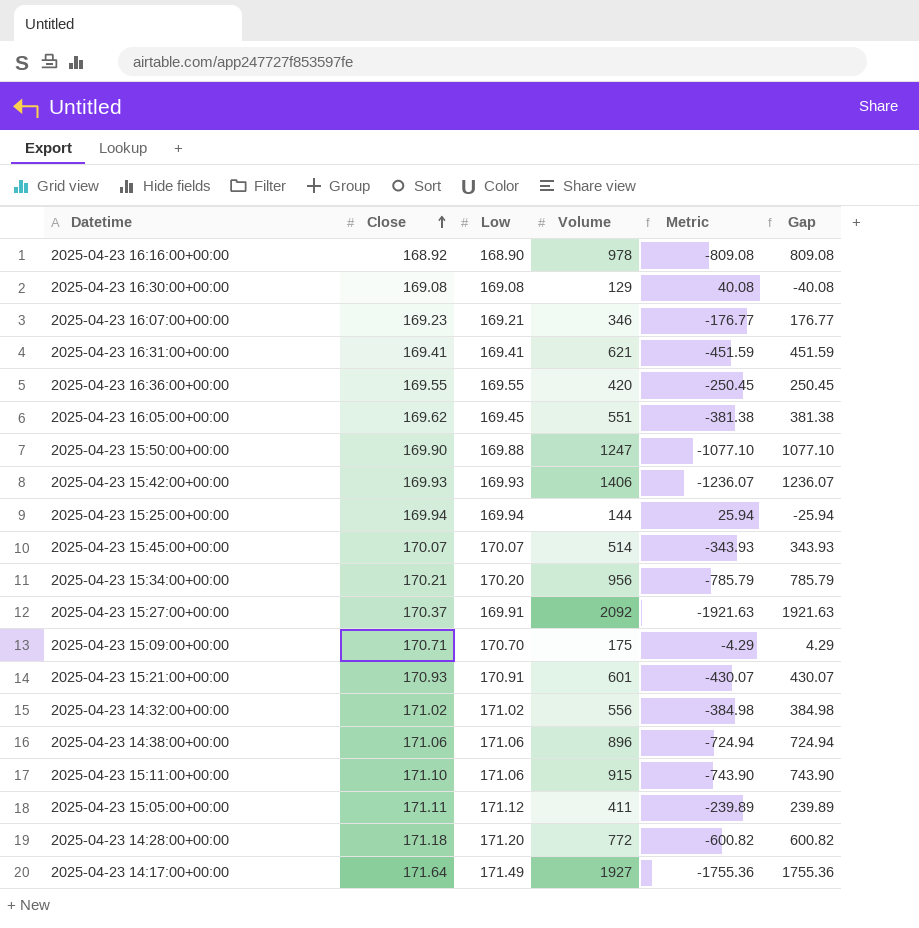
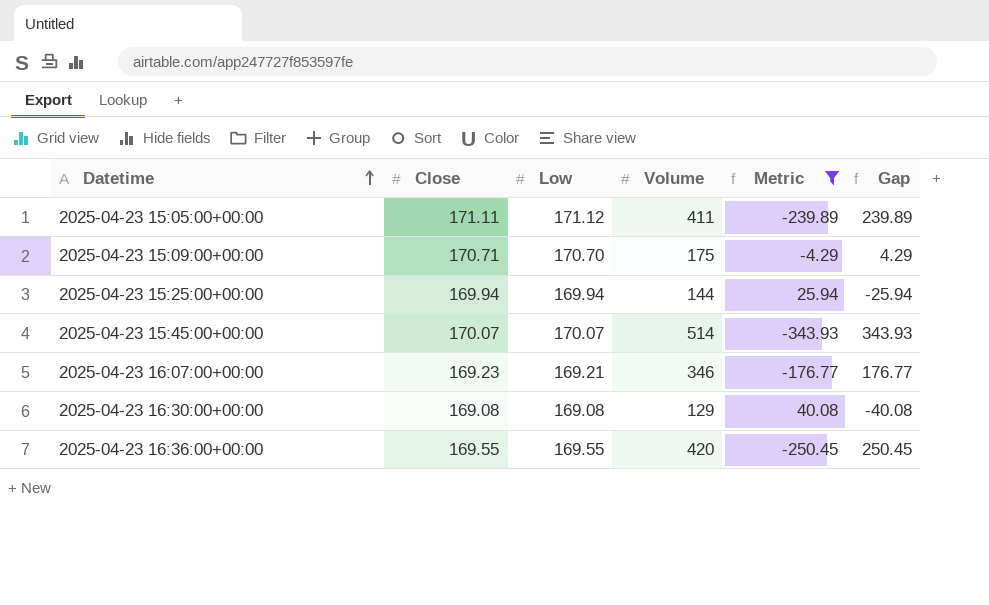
filter: none -> Metric >= -343.93
row order: Close ascending -> Datetime ascending

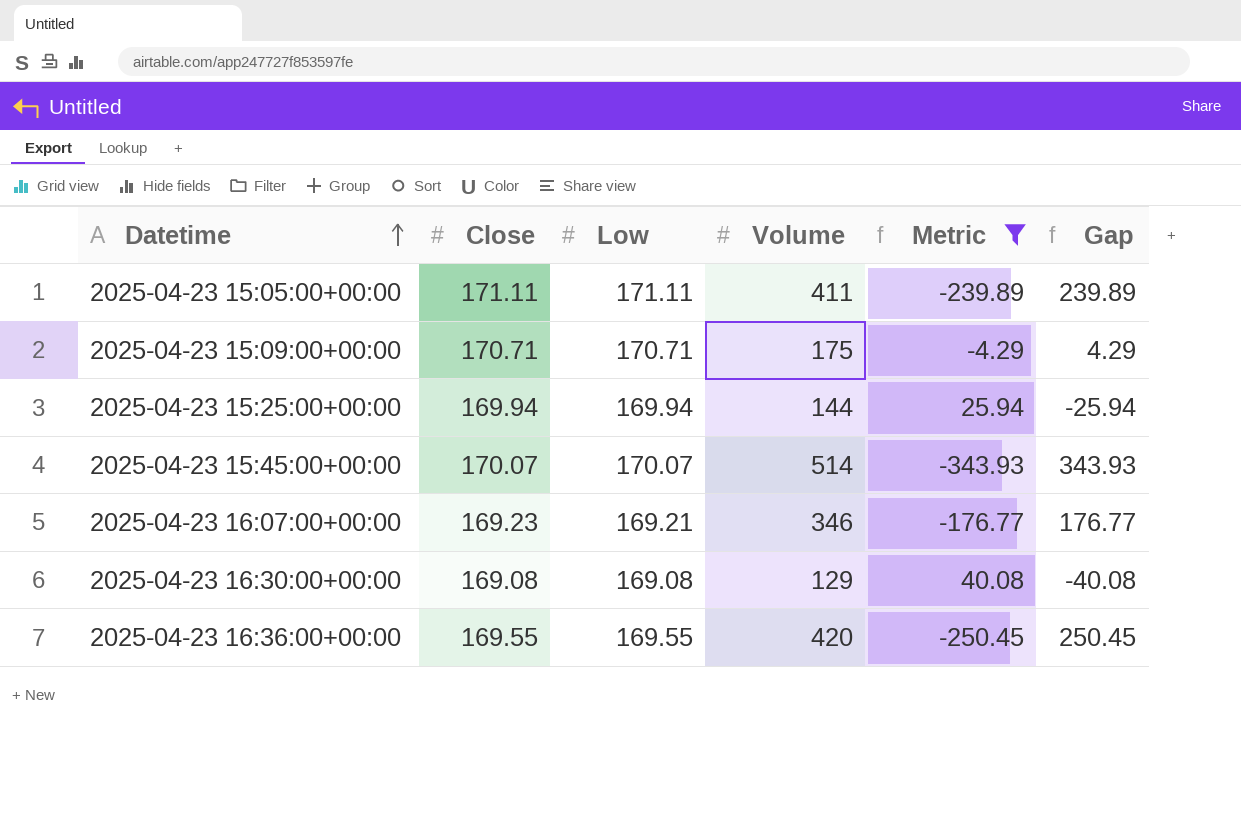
2025-04-23 15:05:00+00:00 | Low: 171.12 -> 171.11
2025-04-23 15:09:00+00:00 | Low: 170.70 -> 170.71

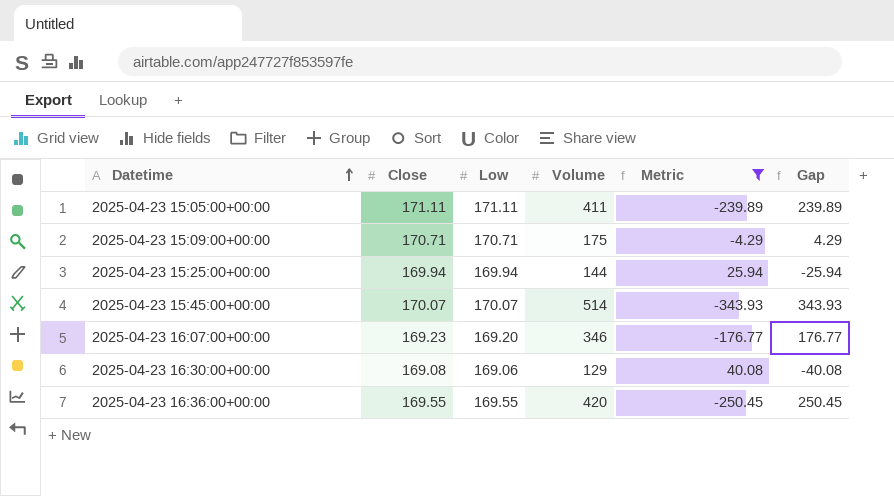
2025-04-23 16:07:00+00:00 | Low: 169.21 -> 169.20
2025-04-23 16:30:00+00:00 | Low: 169.08 -> 169.06

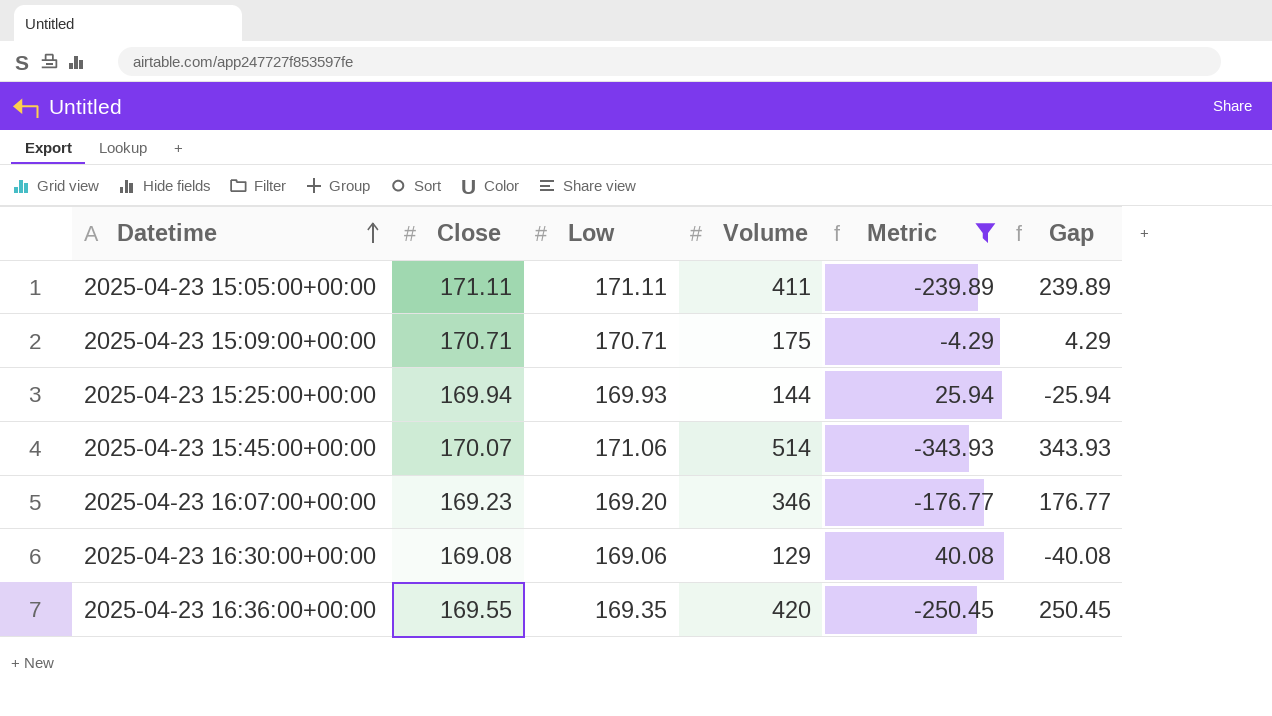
2025-04-23 15:25:00+00:00 | Low: 169.94 -> 169.93
2025-04-23 15:45:00+00:00 | Low: 170.07 -> 171.06
2025-04-23 16:36:00+00:00 | Low: 169.55 -> 169.35

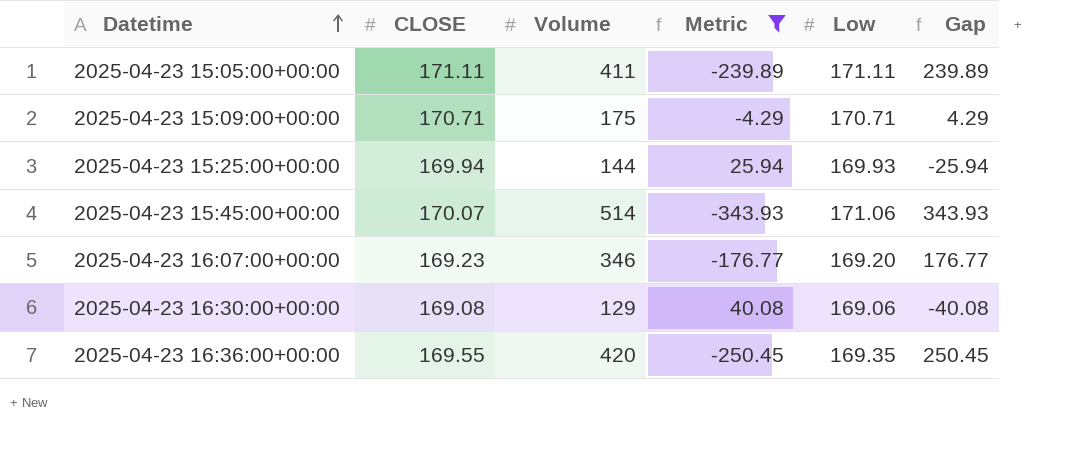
column name: Close -> CLOSE
column Low | position: 3 -> 5

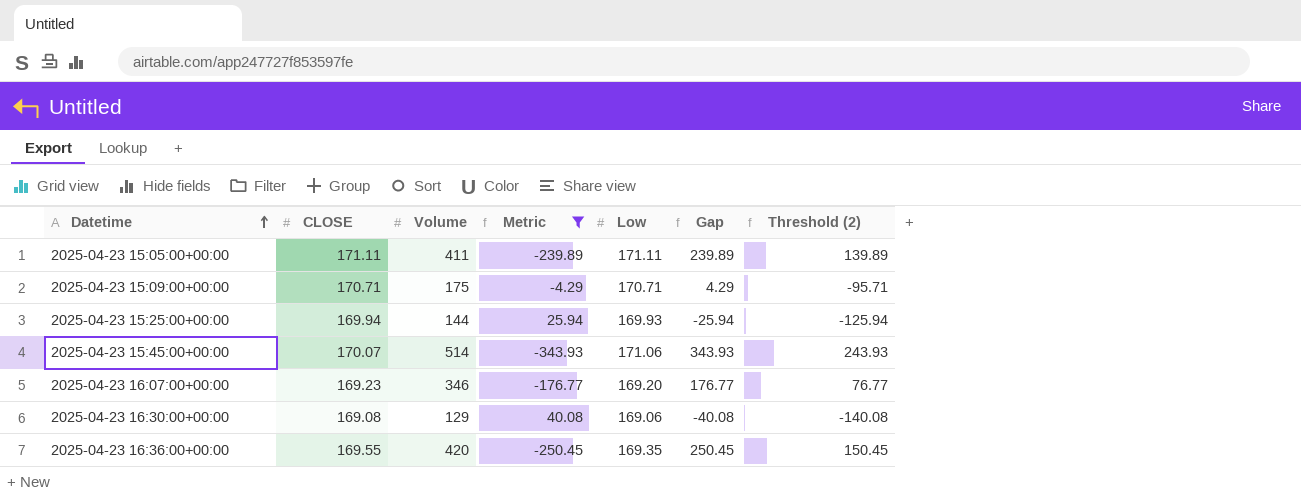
column Threshold (2) | formula: none -> [Gap] - 100

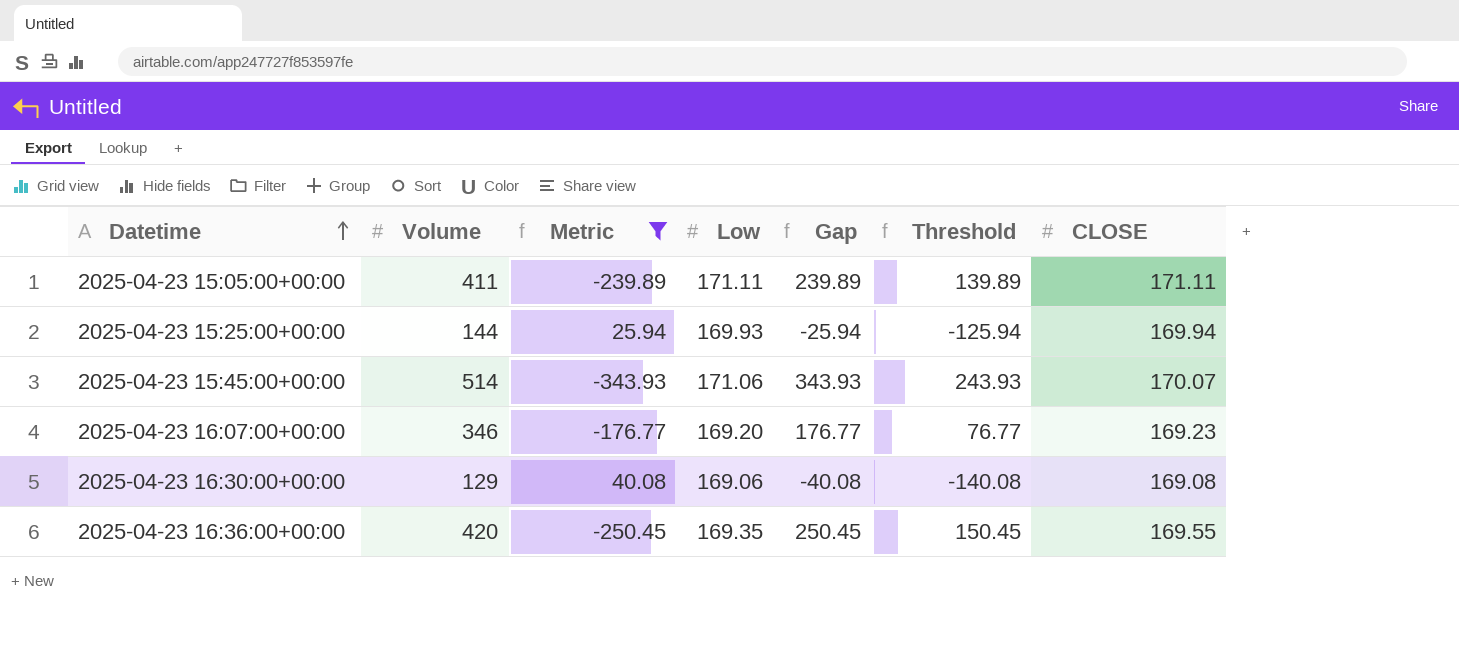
column name: Threshold (2) -> Threshold
column CLOSE | position: 2 -> 7
row 2025-04-23 15:09:00+00:00: 170.71 | 175 | -4.29 | 170.71 | 4.29 | -95.71 -> none

